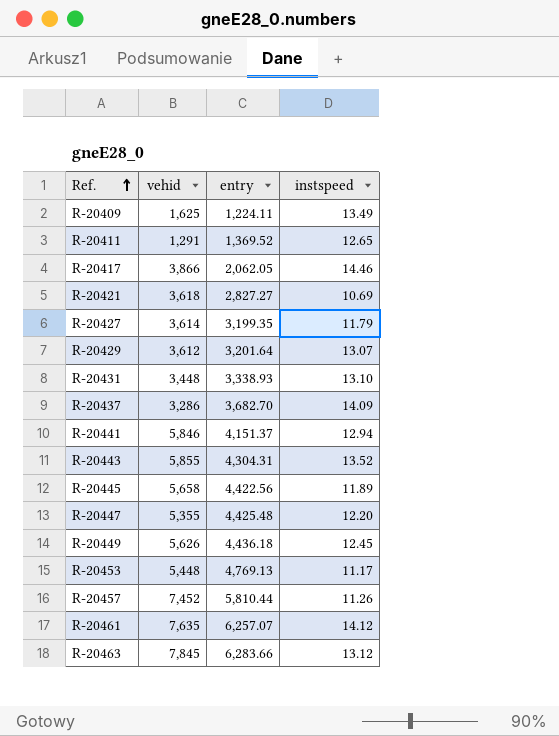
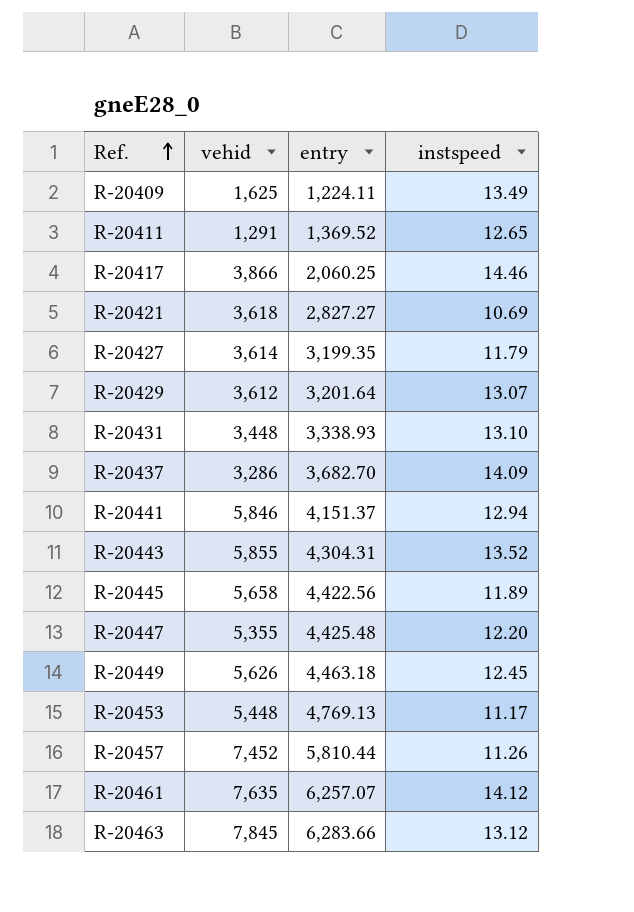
R-20417 | entry: 2,062.05 -> 2,060.25
R-20449 | entry: 4,436.18 -> 4,463.18

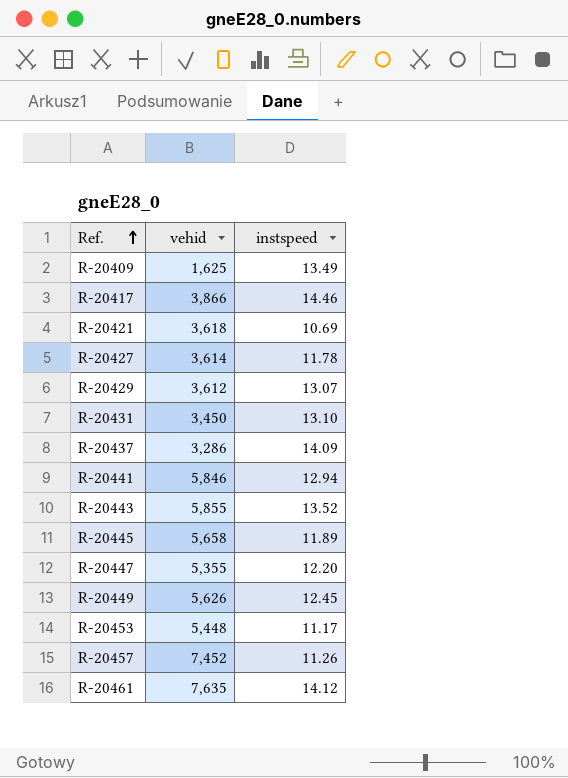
column entry | position: 3 -> none
row R-20411: 1,291 | 1,369.52 | 12.65 -> none
row R-20463: 7,845 | 6,283.66 | 13.12 -> none
R-20427 | instspeed: 11.79 -> 11.78
R-20431 | vehid: 3,448 -> 3,450

